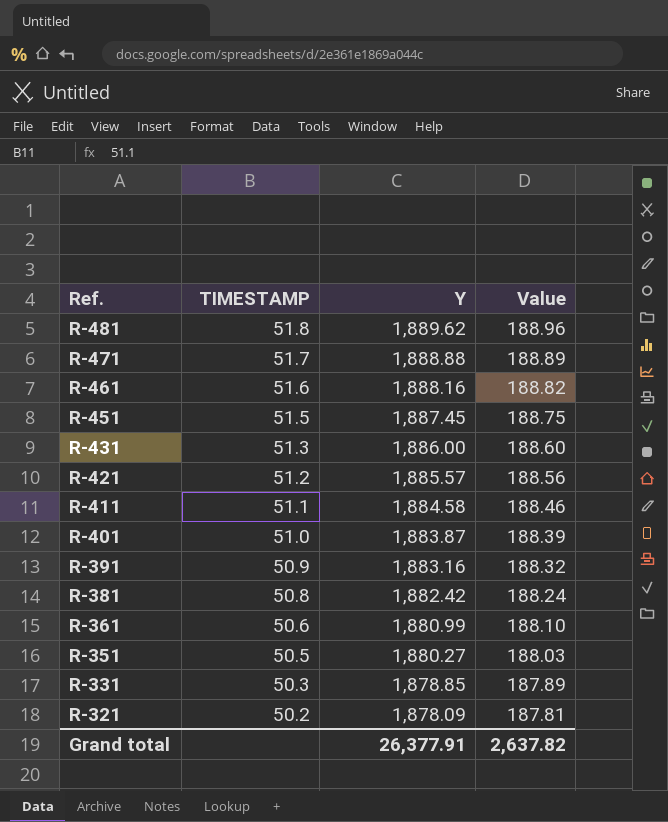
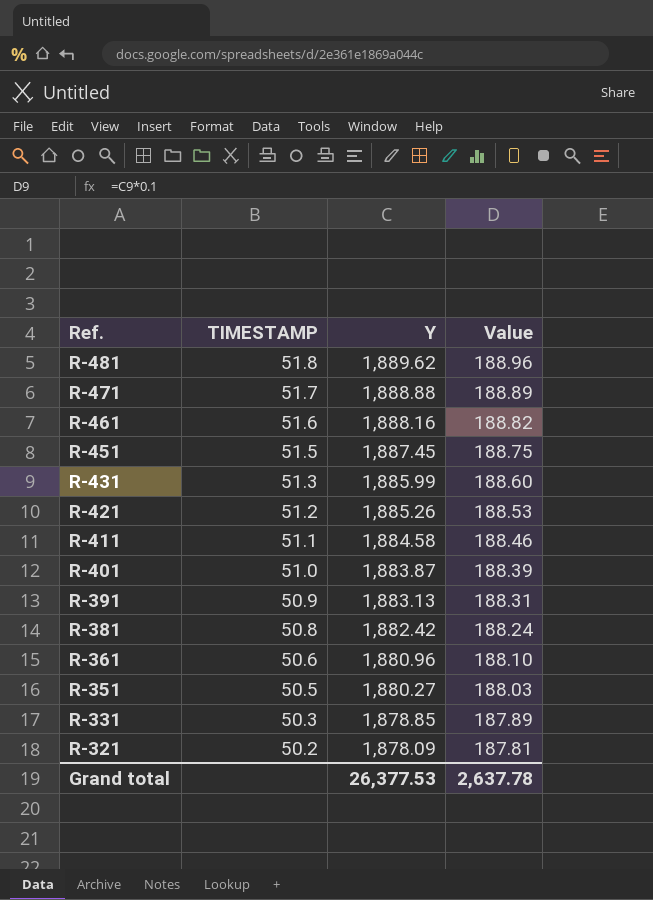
R-431 | Y: 1,886.00 -> 1,885.99
R-421 | Y: 1,885.57 -> 1,885.26
R-421 | Value: 188.56 -> 188.53
R-391 | Y: 1,883.16 -> 1,883.13
R-391 | Value: 188.32 -> 188.31
R-361 | Y: 1,880.99 -> 1,880.96
Grand total | Y: 26,377.91 -> 26,377.53
Grand total | Value: 2,637.82 -> 2,637.78

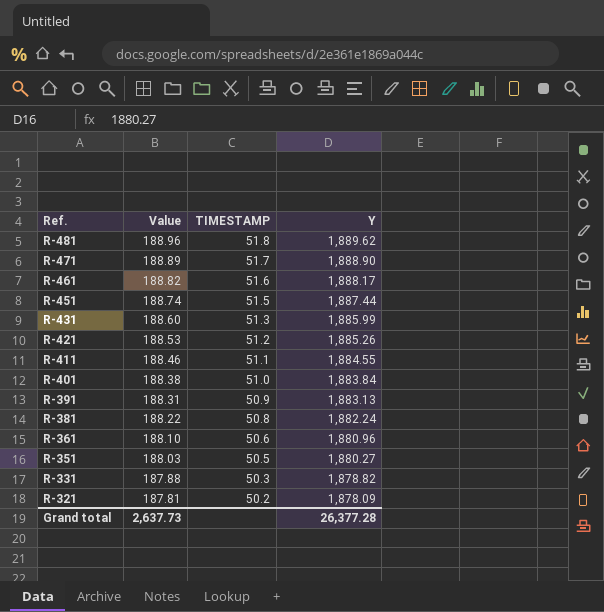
column Value | position: 4 -> 2
R-471 | Y: 1,888.88 -> 1,888.90
R-461 | Y: 1,888.16 -> 1,888.17
R-451 | Value: 188.75 -> 188.74
R-451 | Y: 1,887.45 -> 1,887.44
R-411 | Y: 1,884.58 -> 1,884.55
R-401 | Value: 188.39 -> 188.38
R-401 | Y: 1,883.87 -> 1,883.84
R-381 | Value: 188.24 -> 188.22
R-381 | Y: 1,882.42 -> 1,882.24
R-331 | Value: 187.89 -> 187.88
R-331 | Y: 1,878.85 -> 1,878.82
Grand total | Value: 2,637.78 -> 2,637.73
Grand total | Y: 26,377.53 -> 26,377.28

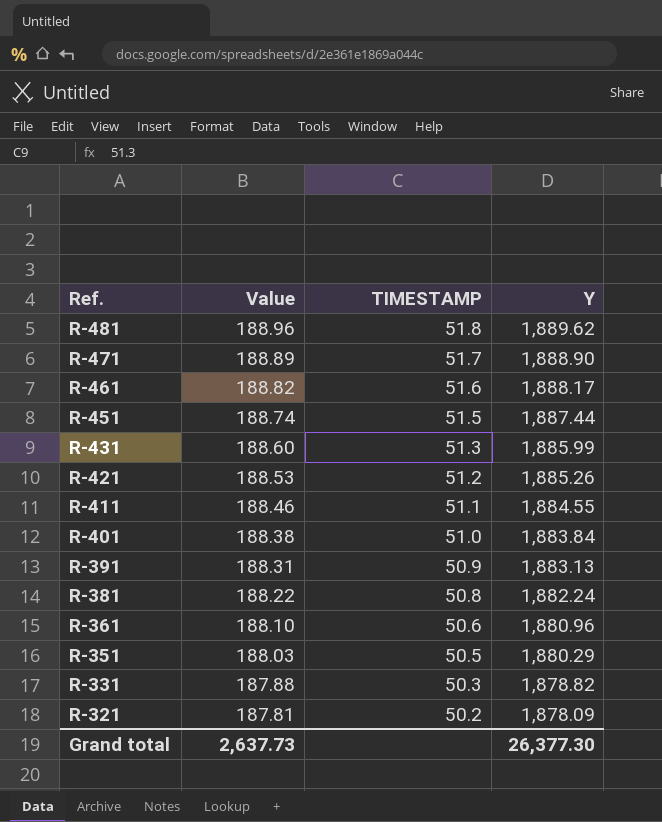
R-351 | Y: 1,880.27 -> 1,880.29
Grand total | Y: 26,377.28 -> 26,377.30

